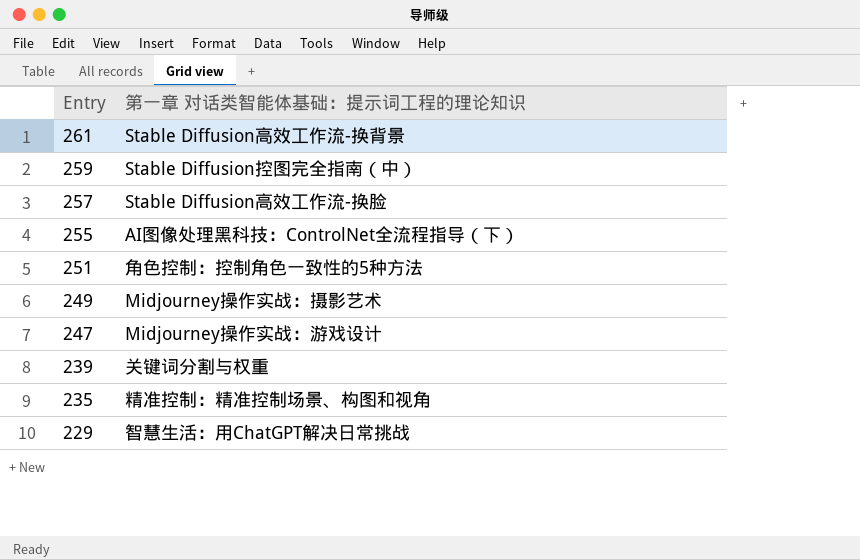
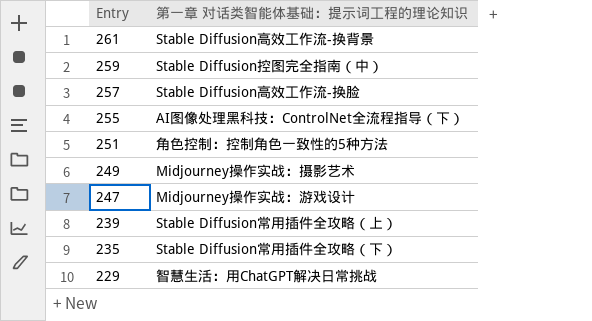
239 | 第一章 对话类智能体基础：提示词工程的理论知识: 关键词分割与权重 -> Stable Diffusion常用插件全攻略（上）
235 | 第一章 对话类智能体基础：提示词工程的理论知识: 精准控制：精准控制场景、构图和视角 -> Stable Diffusion常用插件全攻略（下）

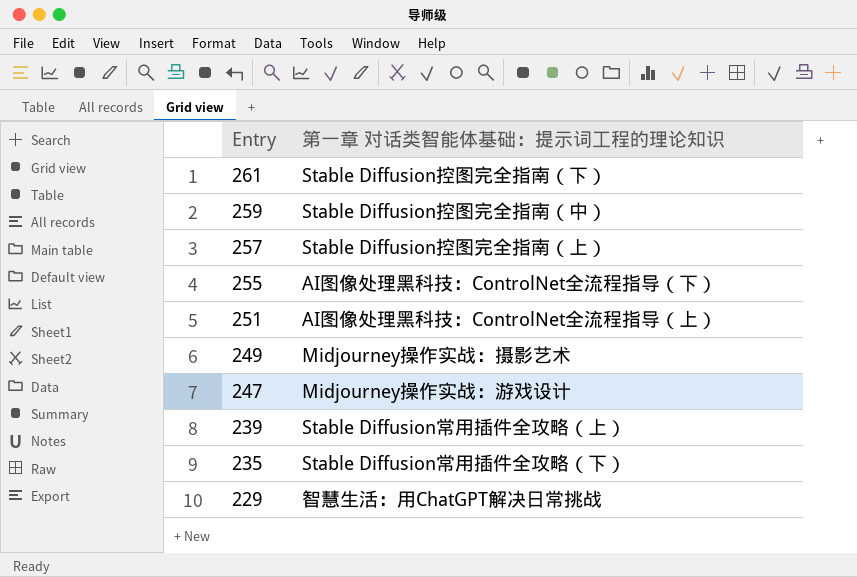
261 | 第一章 对话类智能体基础：提示词工程的理论知识: Stable Diffusion高效工作流-换背景 -> Stable Diffusion控图完全指南（下）
257 | 第一章 对话类智能体基础：提示词工程的理论知识: Stable Diffusion高效工作流-换脸 -> Stable Diffusion控图完全指南（上）
251 | 第一章 对话类智能体基础：提示词工程的理论知识: 角色控制：控制角色一致性的5种方法 -> AI图像处理黑科技：ControlNet全流程指导（上）

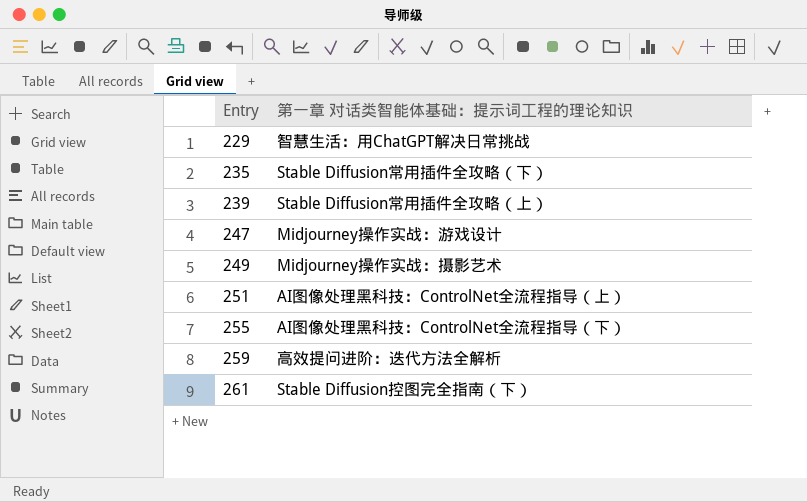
row order: Entry descending -> Entry ascending
row 257: Stable Diffusion控图完全指南（上） -> none
259 | 第一章 对话类智能体基础：提示词工程的理论知识: Stable Diffusion控图完全指南（中） -> 高效提问进阶：迭代方法全解析

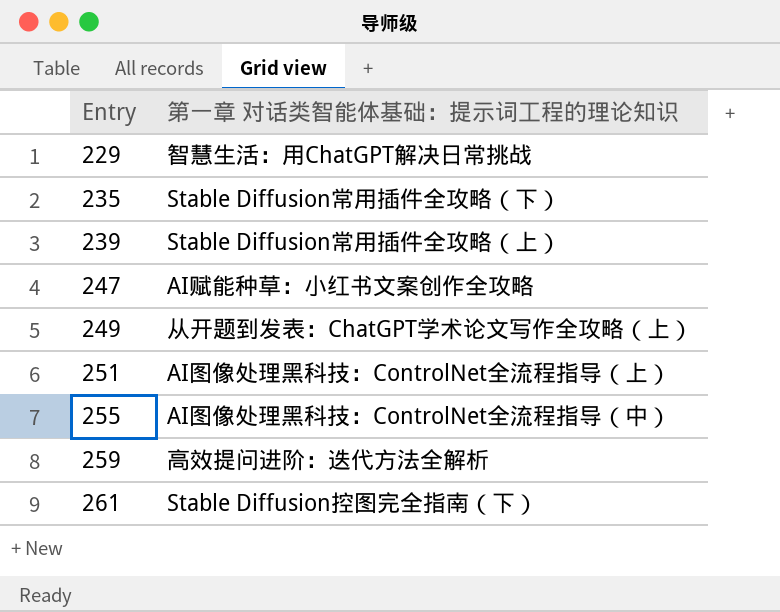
247 | 第一章 对话类智能体基础：提示词工程的理论知识: Midjourney操作实战：游戏设计 -> AI赋能种草：小红书文案创作全攻略
249 | 第一章 对话类智能体基础：提示词工程的理论知识: Midjourney操作实战：摄影艺术 -> 从开题到发表：ChatGPT学术论文写作全攻略（上）
255 | 第一章 对话类智能体基础：提示词工程的理论知识: AI图像处理黑科技：ControlNet全流程指导（下） -> AI图像处理黑科技：ControlNet全流程指导（中）

